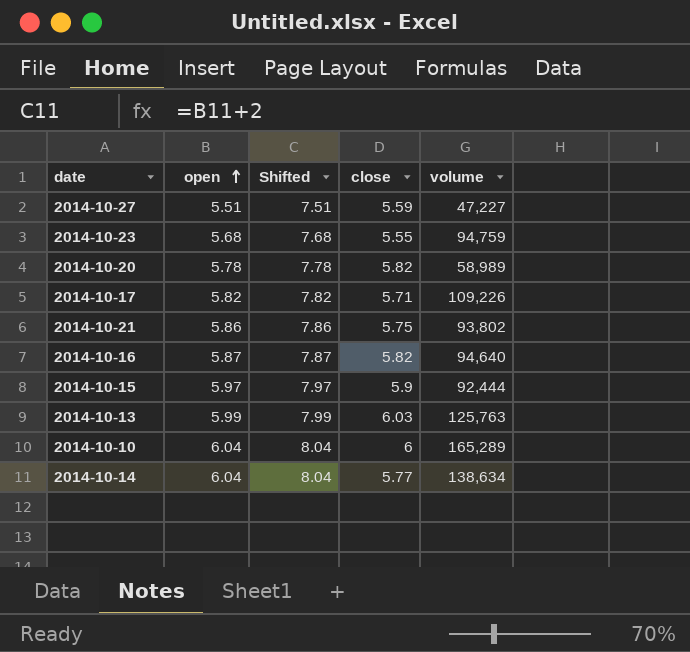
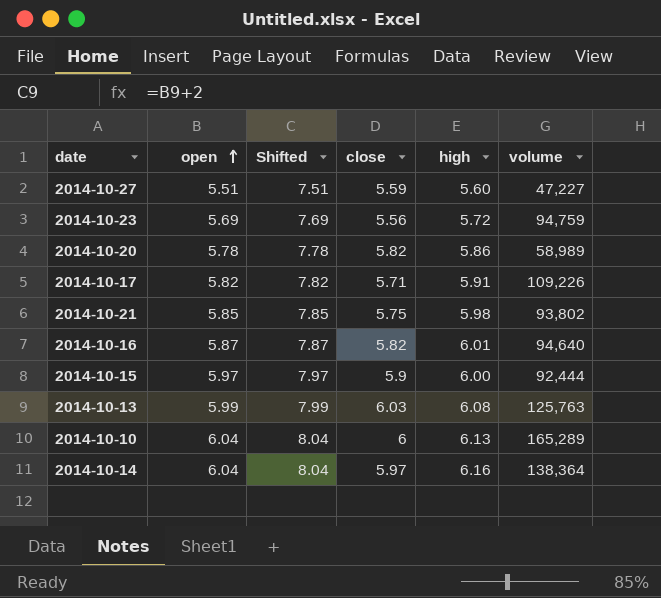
column high | position: none -> 5
2014-10-23 | open: 5.68 -> 5.69
2014-10-23 | Shifted: 7.68 -> 7.69
2014-10-23 | close: 5.55 -> 5.56
2014-10-21 | open: 5.86 -> 5.85
2014-10-21 | Shifted: 7.86 -> 7.85
2014-10-14 | close: 5.77 -> 5.97
2014-10-14 | volume: 138,634 -> 138,364

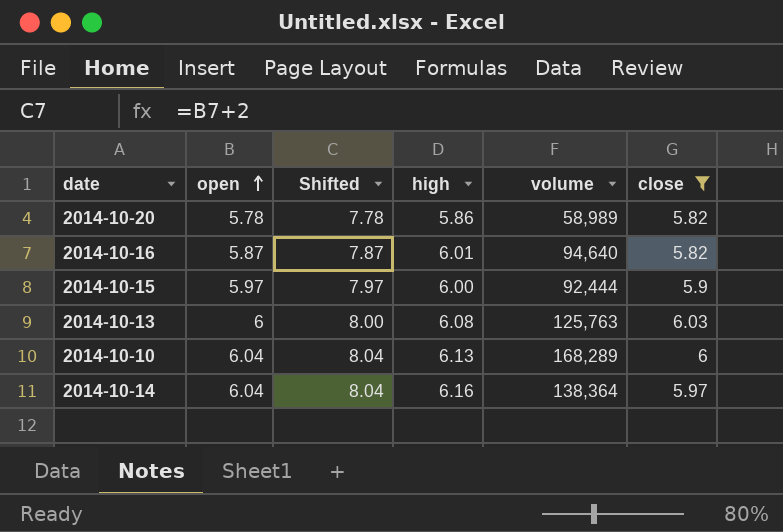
filter: none -> close >= 5.82
column close | position: 4 -> 6
2014-10-13 | open: 5.99 -> 6
2014-10-13 | Shifted: 7.99 -> 8.00
2014-10-10 | volume: 165,289 -> 168,289

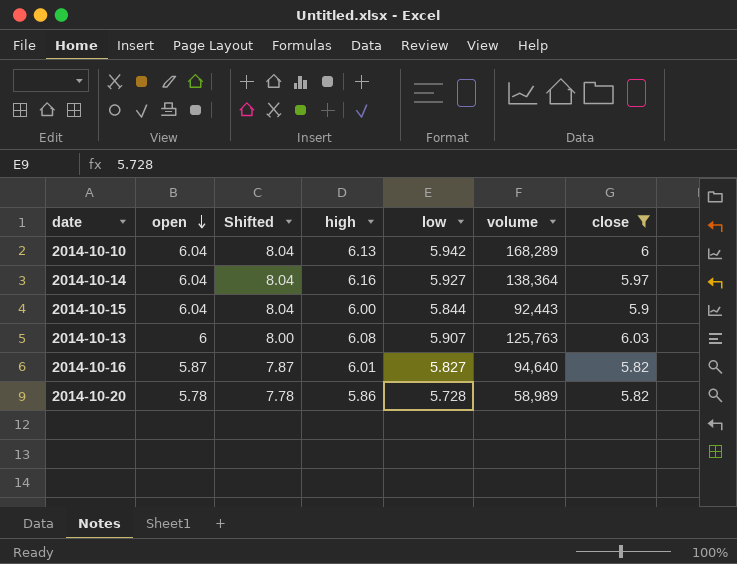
row order: open ascending -> open descending
column low | position: none -> 5
2014-10-15 | open: 5.97 -> 6.04
2014-10-15 | Shifted: 7.97 -> 8.04
2014-10-15 | volume: 92,444 -> 92,443

